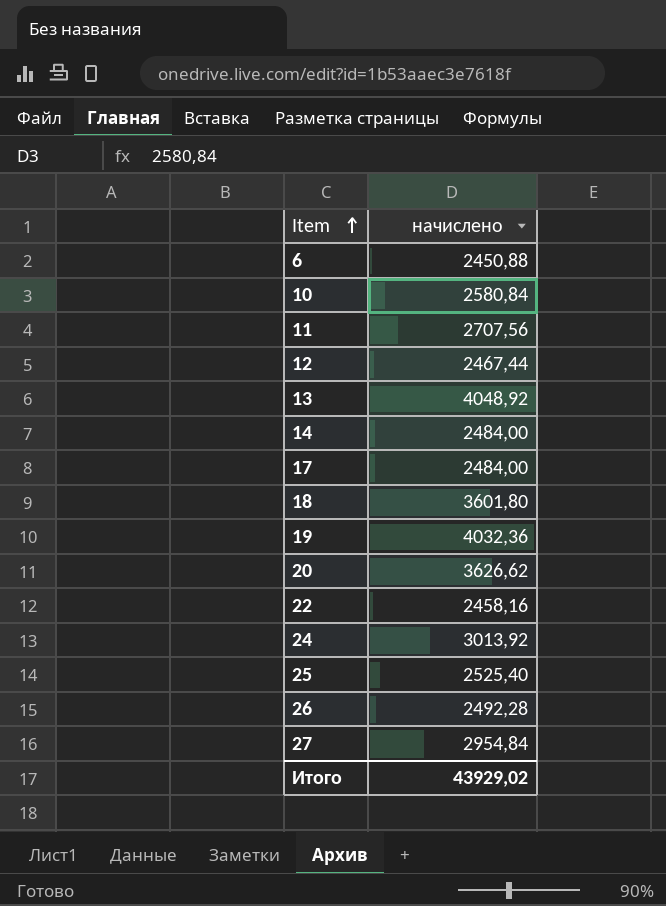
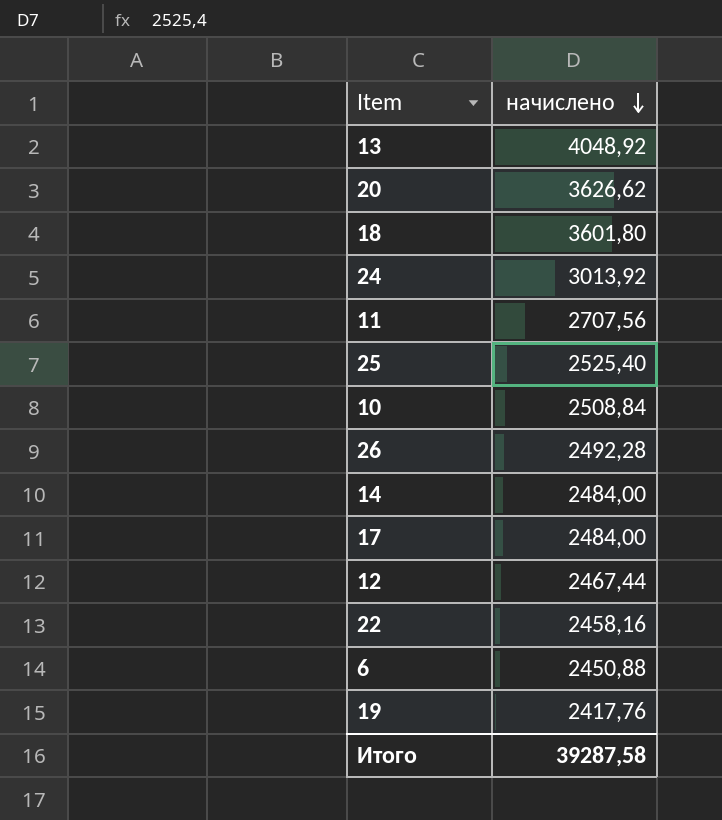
row order: Item ascending -> начислено descending
row 27: 2954,84 -> none
10 | начислено: 2580,84 -> 2508,84
19 | начислено: 4032,36 -> 2417,76
Итого | начислено: 43929,02 -> 39287,58

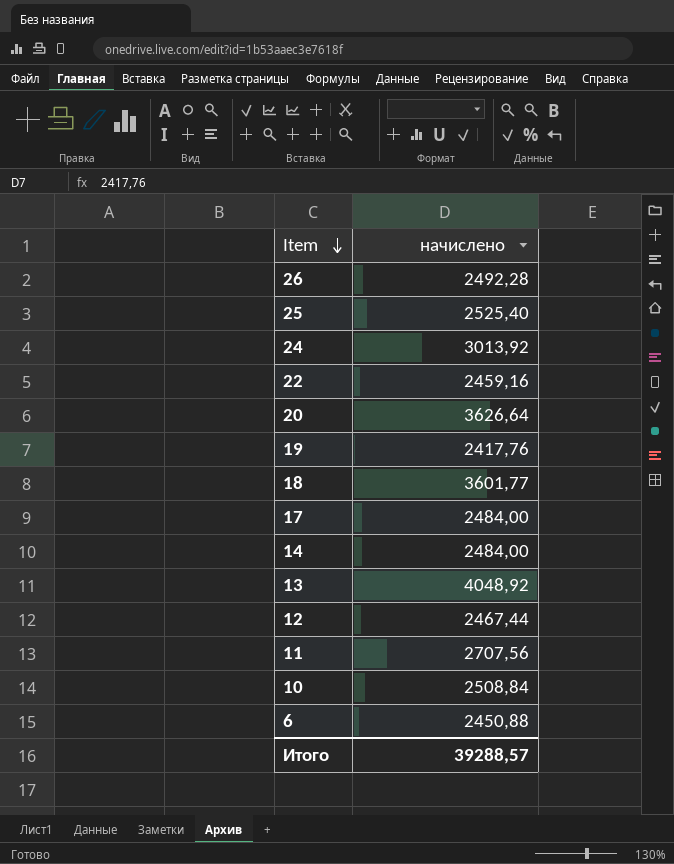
row order: начислено descending -> Item descending
22 | начислено: 2458,16 -> 2459,16
20 | начислено: 3626,62 -> 3626,64
18 | начислено: 3601,80 -> 3601,77
Итого | начислено: 39287,58 -> 39288,57

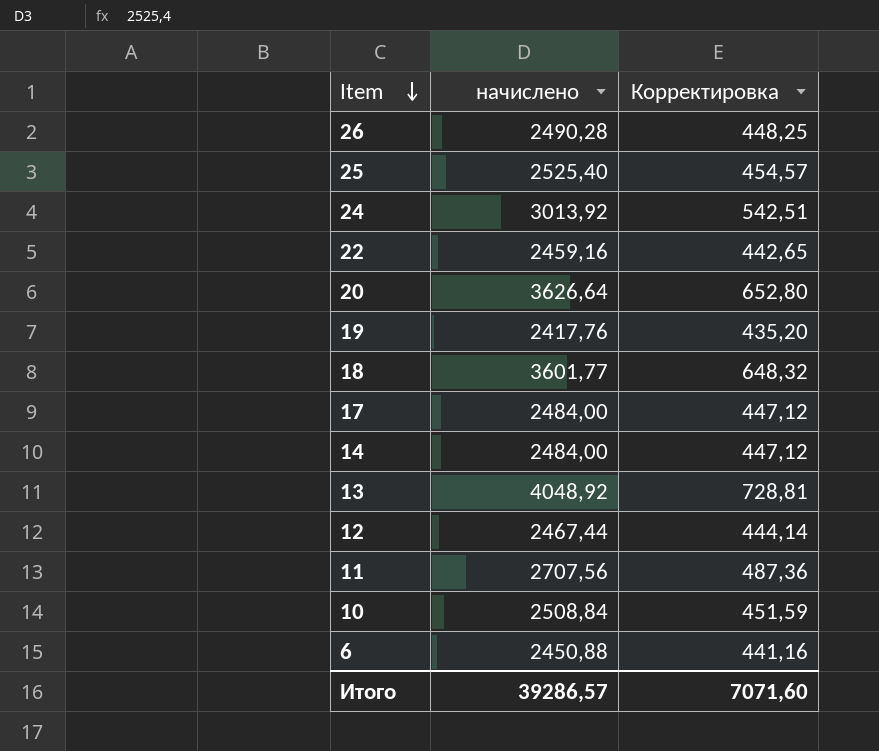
column Корректировка | formula: none -> [начислено] * 0,18
26 | начислено: 2492,28 -> 2490,28
Итого | начислено: 39288,57 -> 39286,57

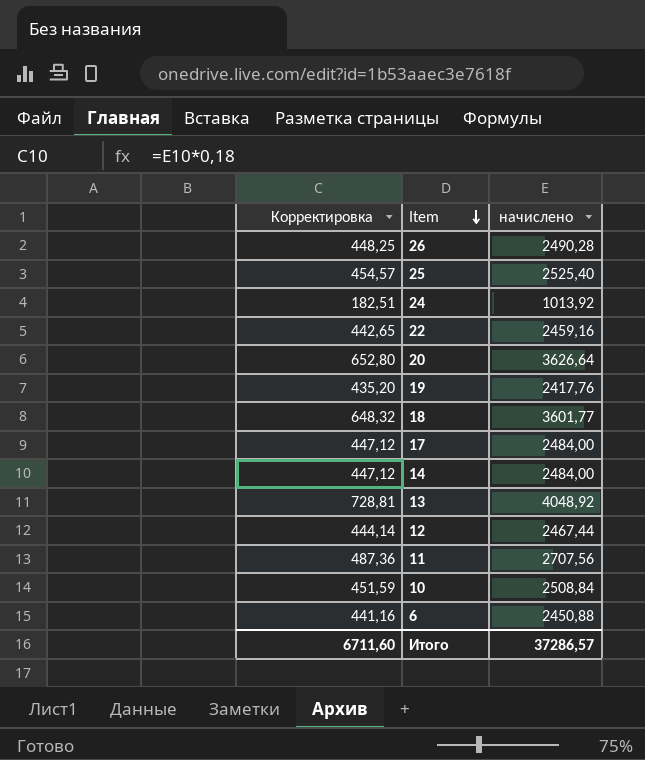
column Корректировка | position: 3 -> 1
24 | Корректировка: 542,51 -> 182,51
24 | начислено: 3013,92 -> 1013,92
Итого | Корректировка: 7071,60 -> 6711,60
Итого | начислено: 39286,57 -> 37286,57

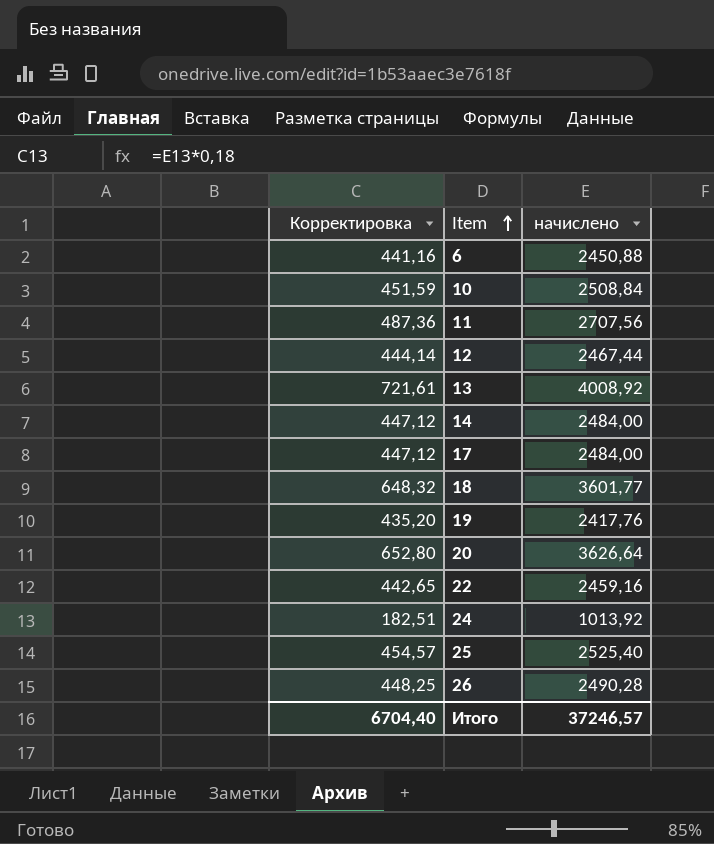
row order: Item descending -> Item ascending
13 | Корректировка: 728,81 -> 721,61
13 | начислено: 4048,92 -> 4008,92
Итого | Корректировка: 6711,60 -> 6704,40
Итого | начислено: 37286,57 -> 37246,57

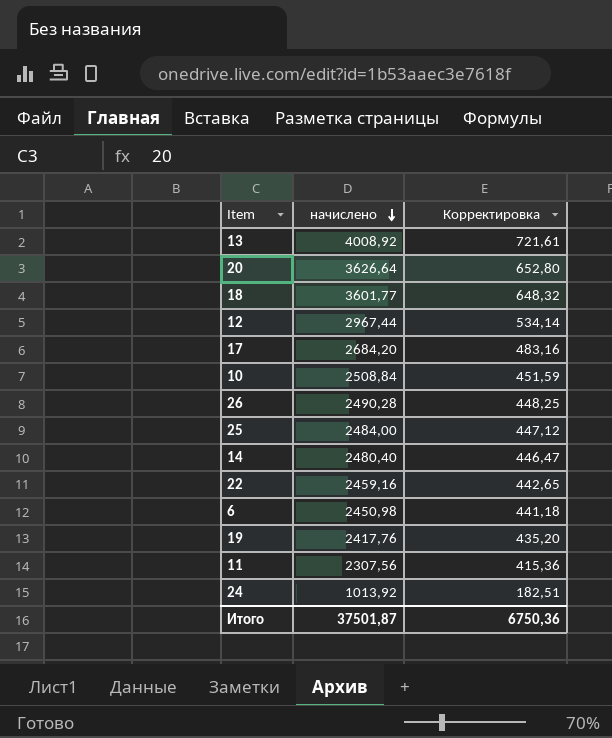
row order: Item ascending -> начислено descending
column Корректировка | position: 1 -> 3
12 | начислено: 2467,44 -> 2967,44
12 | Корректировка: 444,14 -> 534,14
17 | начислено: 2484,00 -> 2684,20
17 | Корректировка: 447,12 -> 483,16
25 | начислено: 2525,40 -> 2484,00
25 | Корректировка: 454,57 -> 447,12
14 | начислено: 2484,00 -> 2480,40
14 | Корректировка: 447,12 -> 446,47
6 | начислено: 2450,88 -> 2450,98
6 | Корректировка: 441,16 -> 441,18
11 | начислено: 2707,56 -> 2307,56
11 | Корректировка: 487,36 -> 415,36
Итого | начислено: 37246,57 -> 37501,87
Итого | Корректировка: 6704,40 -> 6750,36

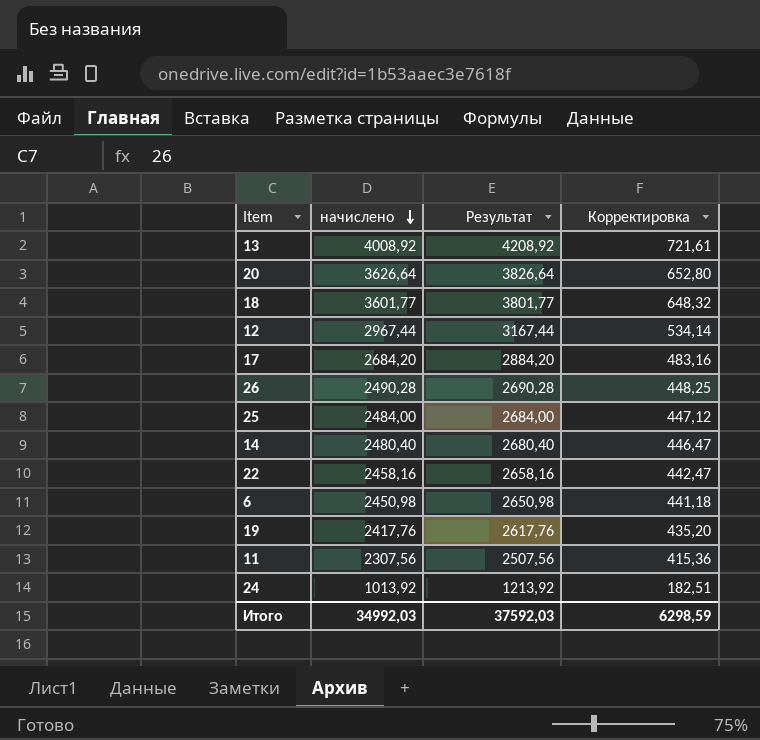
column Результат | formula: none -> [начислено] + 200
row 10: 2508,84 | 451,59 -> none
22 | начислено: 2459,16 -> 2458,16
22 | Корректировка: 442,65 -> 442,47
Итого | начислено: 37501,87 -> 34992,03
Итого | Корректировка: 6750,36 -> 6298,59

